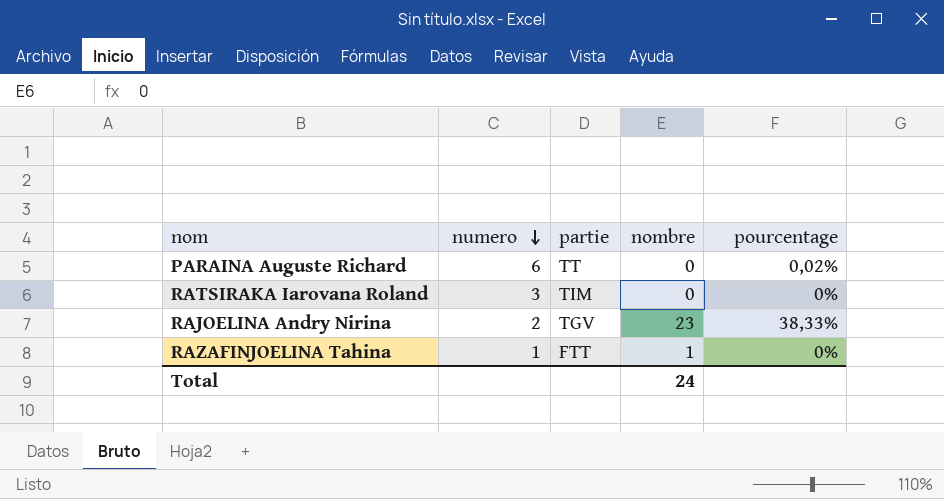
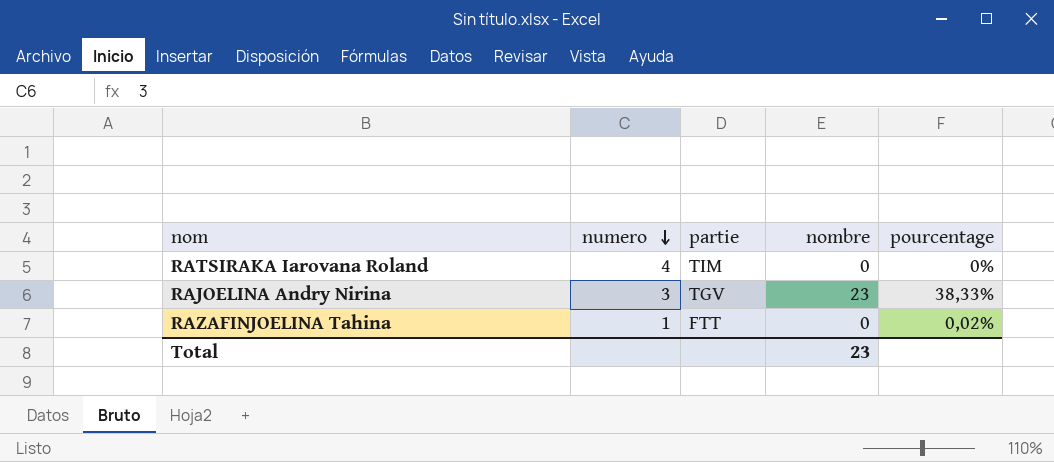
row PARAINA Auguste Richard: 6 | TT | 0 | 0,02% -> none
RATSIRAKA Iarovana Roland | numero: 3 -> 4
RAJOELINA Andry Nirina | numero: 2 -> 3
RAZAFINJOELINA Tahina | nombre: 1 -> 0
RAZAFINJOELINA Tahina | pourcentage: 0% -> 0,02%
Total | nombre: 24 -> 23

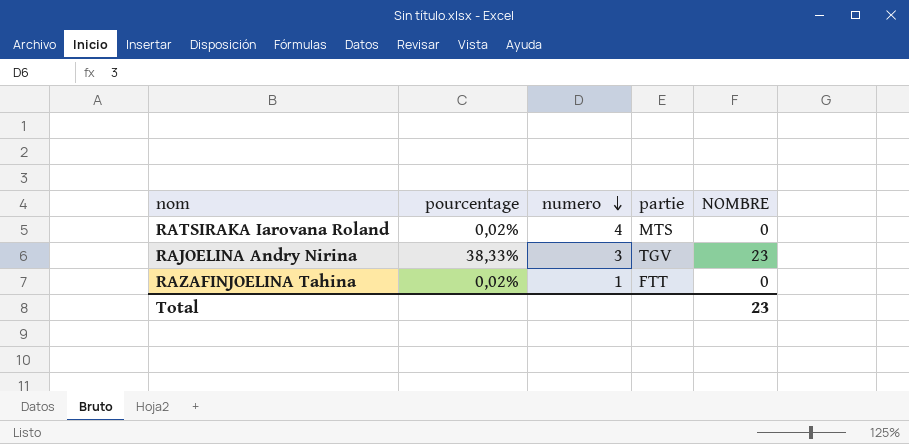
column pourcentage | position: 5 -> 2
column name: nombre -> NOMBRE
RATSIRAKA Iarovana Roland | pourcentage: 0% -> 0,02%
RATSIRAKA Iarovana Roland | partie: TIM -> MTS

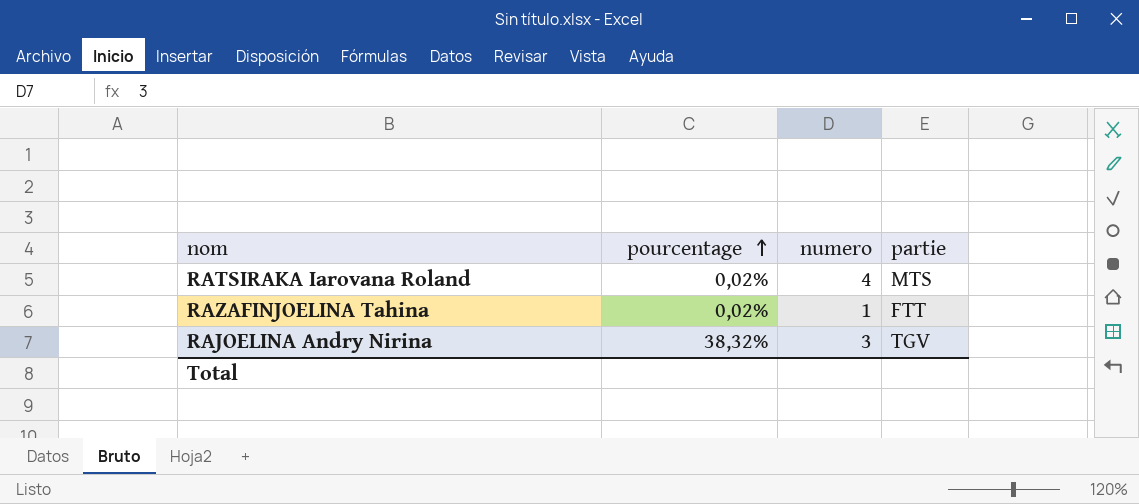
row order: numero descending -> pourcentage ascending
column NOMBRE | position: 5 -> none
RAJOELINA Andry Nirina | pourcentage: 38,33% -> 38,32%

